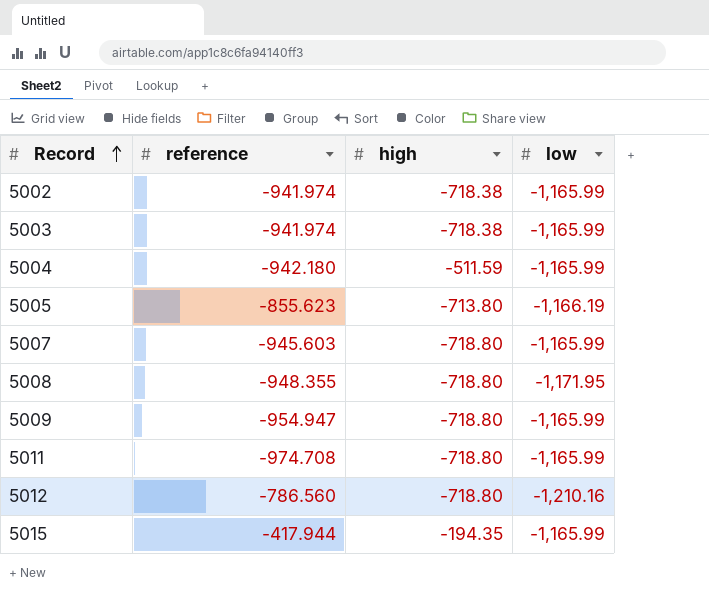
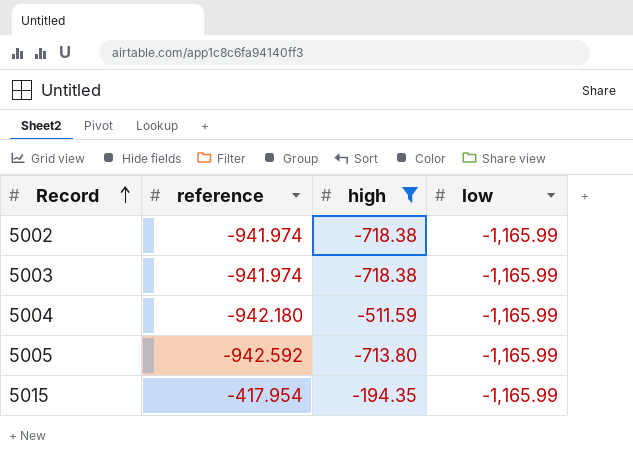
filter: none -> high != -718.80
5005 | reference: -855.623 -> -942.592
5005 | low: -1,166.19 -> -1,165.99
5015 | reference: -417.944 -> -417.954

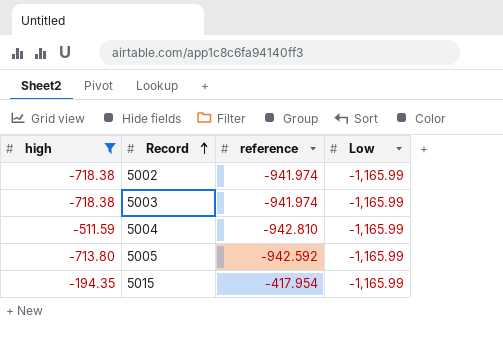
column high | position: 3 -> 1
column name: low -> Low
5004 | reference: -942.180 -> -942.810

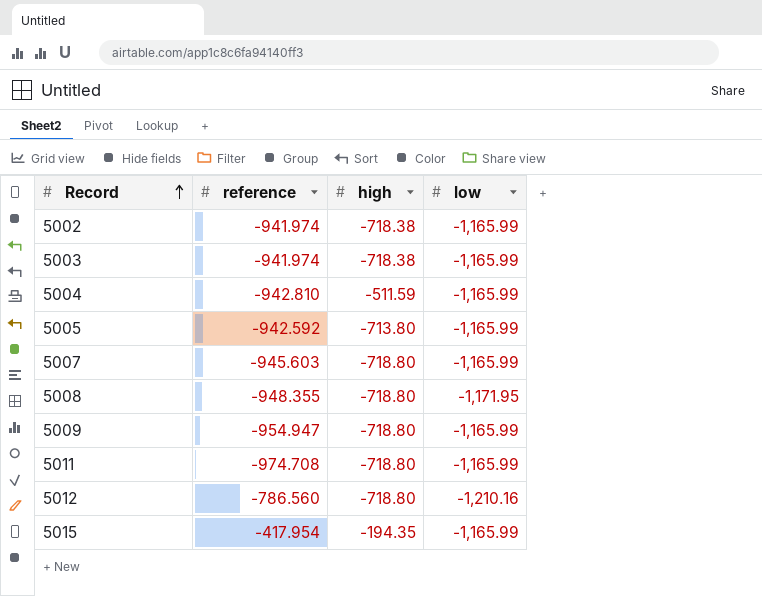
filter: high != -718.80 -> none
column high | position: 1 -> 3
column name: Low -> low

